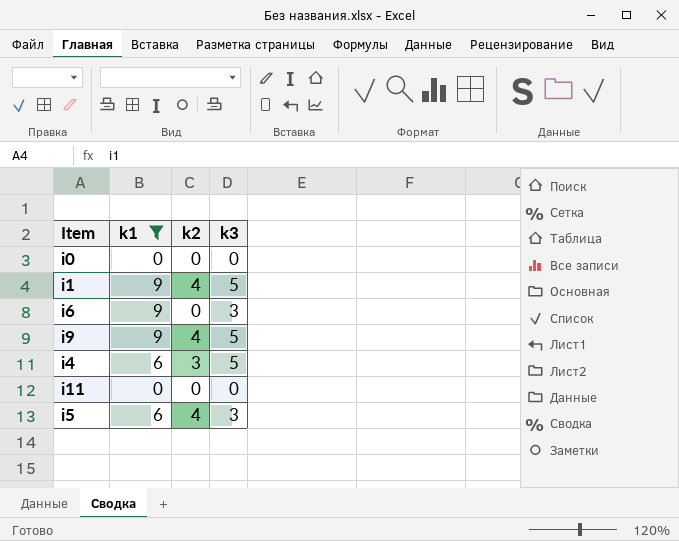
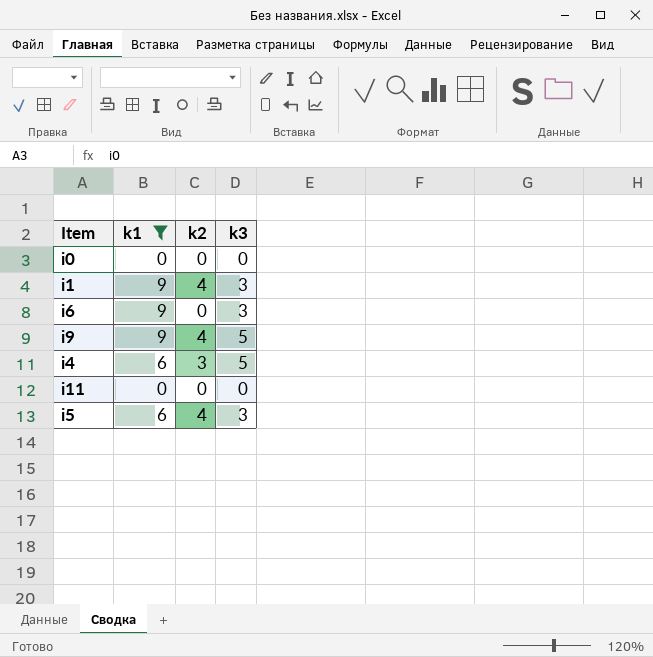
i1 | k3: 5 -> 3

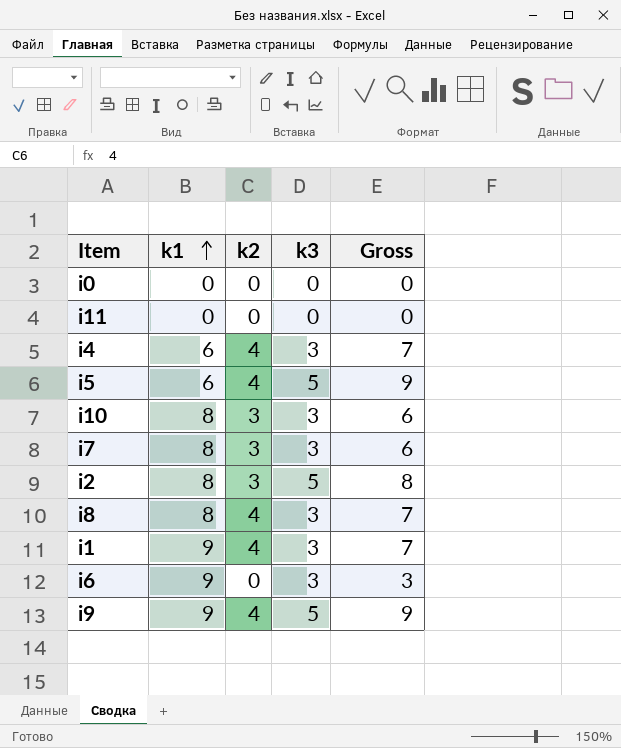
filter: k1 != 8 -> none
row order: none -> k1 ascending
column Gross | formula: none -> [k2] + [k3]
i4 | k2: 3 -> 4
i4 | k3: 5 -> 3
i5 | k3: 3 -> 5

